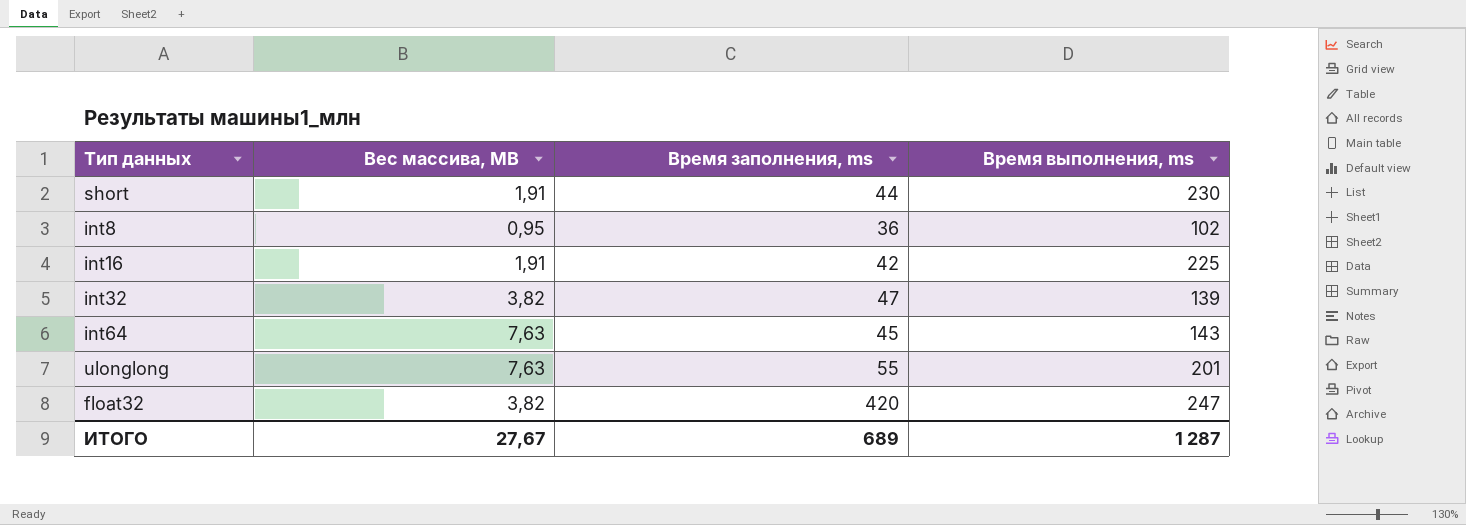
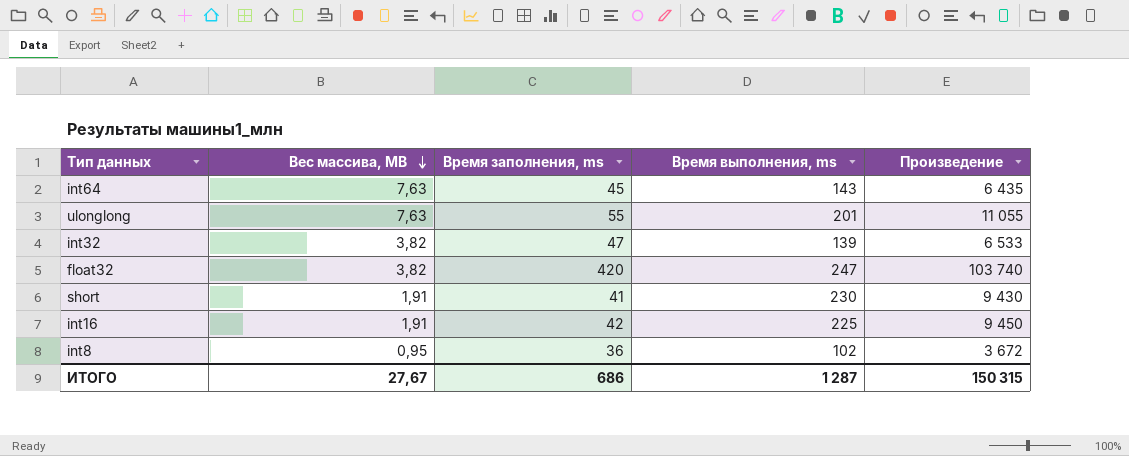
row order: none -> Вес массива, MB descending
column Произведение | formula: none -> [Время заполнения, ms] * [Время выполнения, ms]
short | Время заполнения, ms: 44 -> 41
ИТОГО | Время заполнения, ms: 689 -> 686

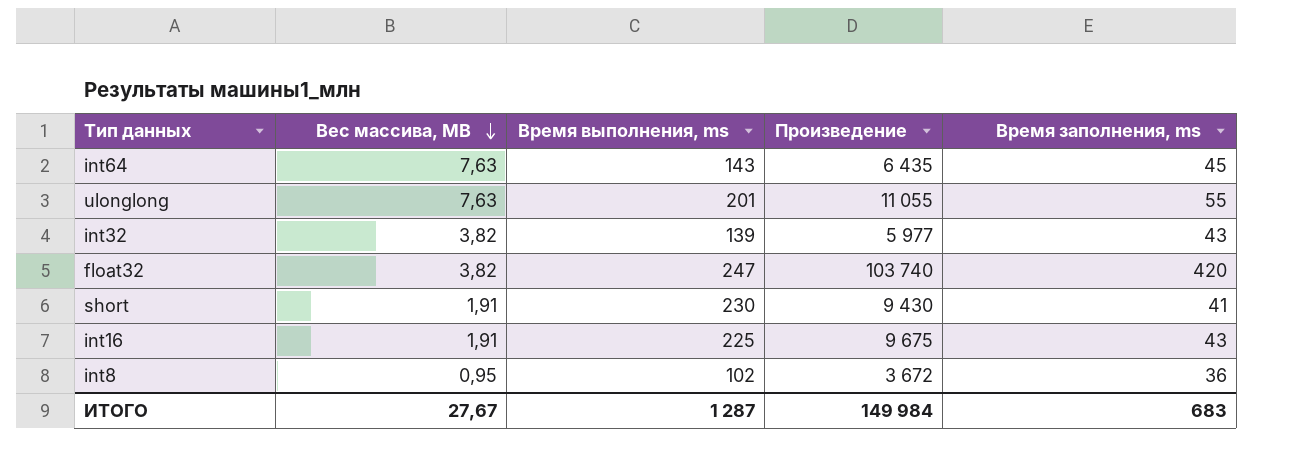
column Время заполнения, ms | position: 3 -> 5
int32 | Произведение: 6 533 -> 5 977
int32 | Время заполнения, ms: 47 -> 43
int16 | Произведение: 9 450 -> 9 675
int16 | Время заполнения, ms: 42 -> 43
ИТОГО | Произведение: 150 315 -> 149 984
ИТОГО | Время заполнения, ms: 686 -> 683

